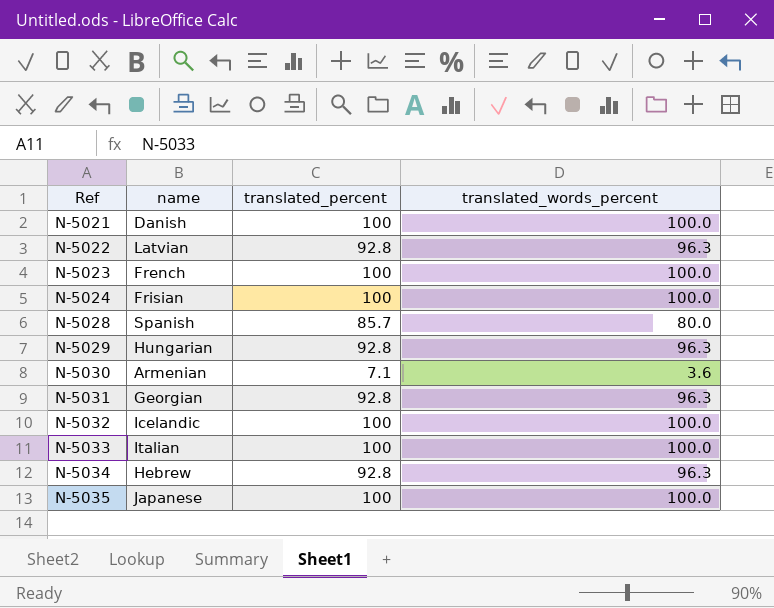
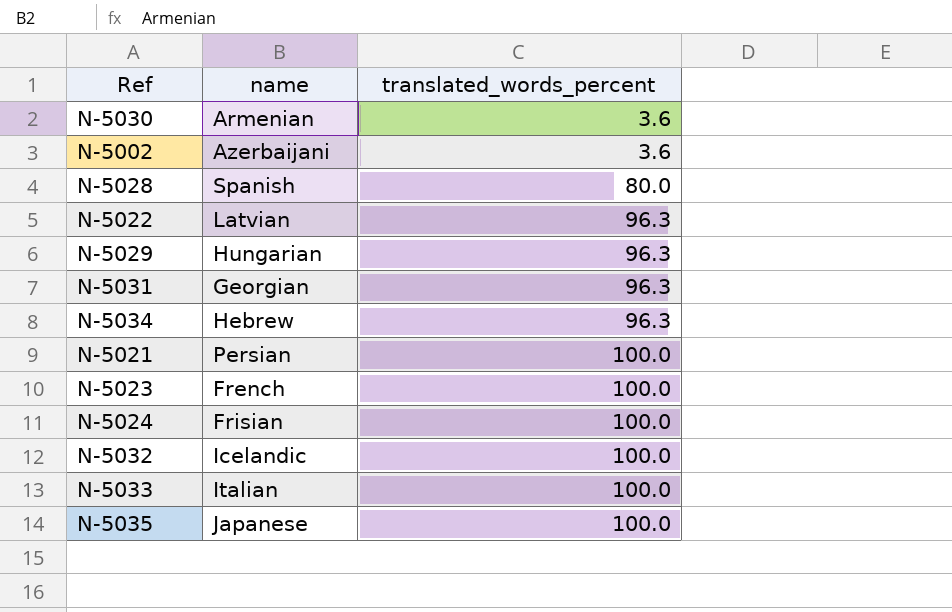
row order: Ref ascending -> translated_words_percent ascending
column translated_percent | position: 3 -> none
row N-5002: none -> Azerbaijani | 3.6
N-5021 | name: Danish -> Persian

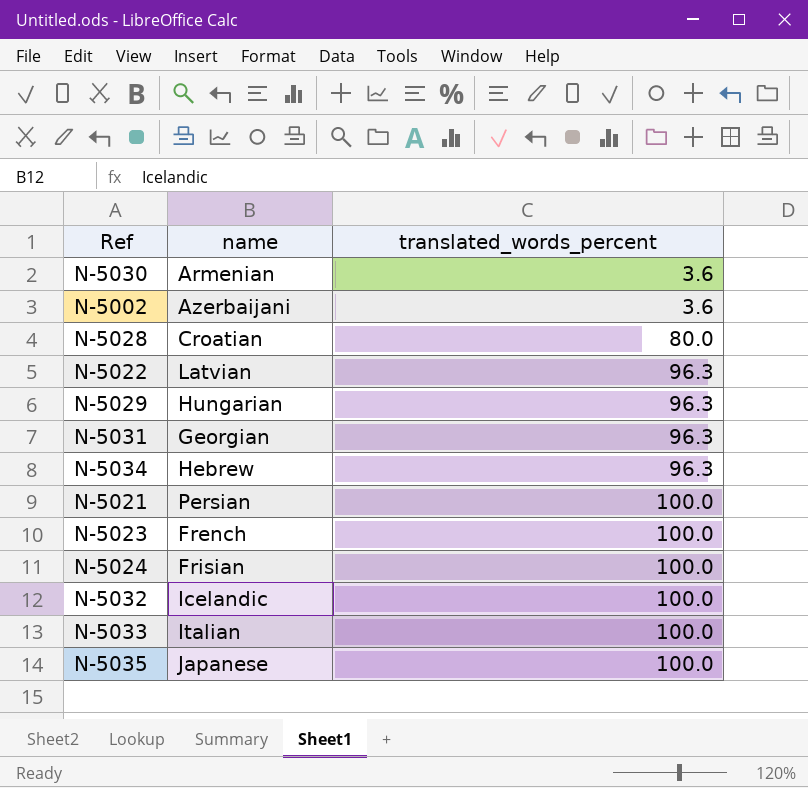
N-5028 | name: Spanish -> Croatian

